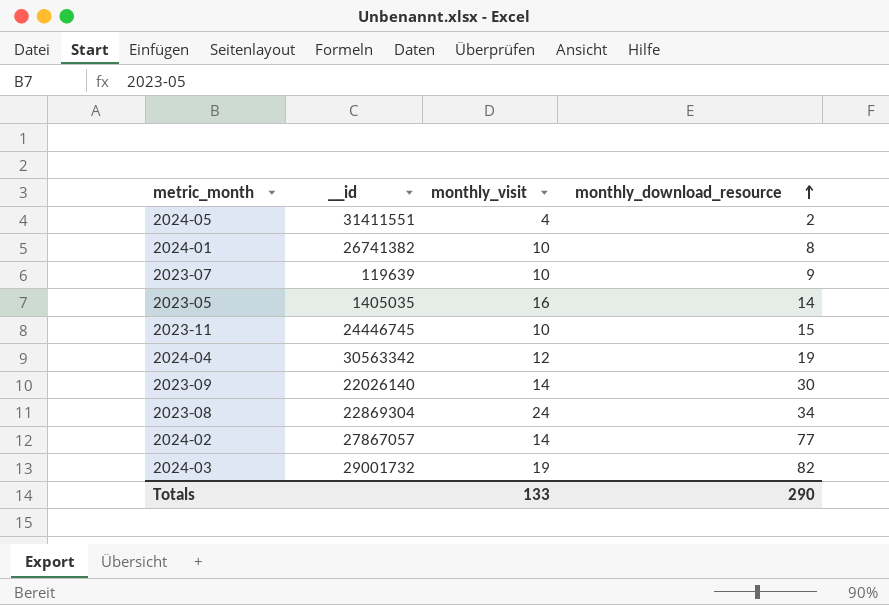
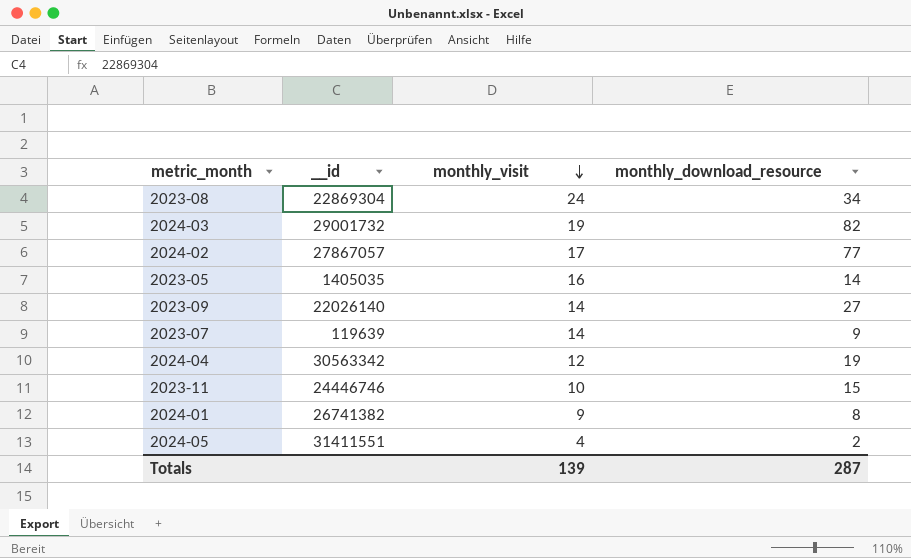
row order: monthly_download_resource ascending -> monthly_visit descending
2024-02 | monthly_visit: 14 -> 17
2023-09 | monthly_download_resource: 30 -> 27
2023-07 | monthly_visit: 10 -> 14
2023-11 | __id: 24446745 -> 24446746
2024-01 | monthly_visit: 10 -> 9
Totals | monthly_visit: 133 -> 139
Totals | monthly_download_resource: 290 -> 287

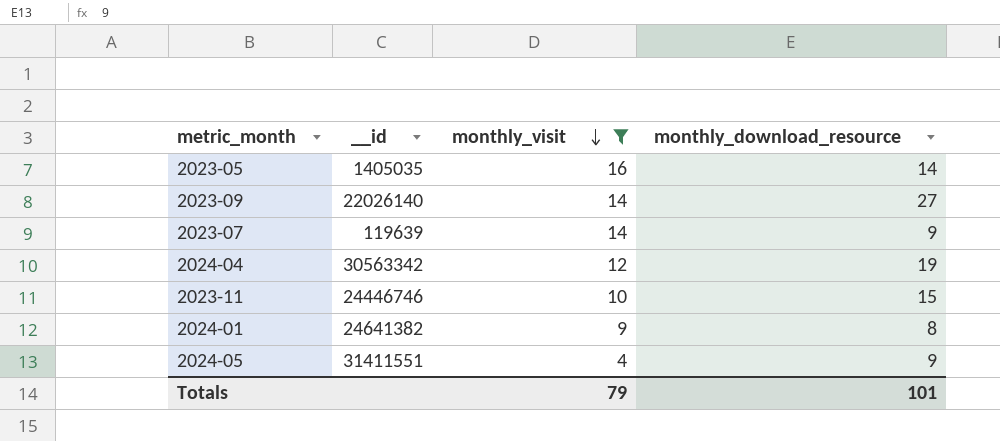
filter: none -> monthly_visit <= 16
2024-01 | __id: 26741382 -> 24641382
2024-05 | monthly_download_resource: 2 -> 9
Totals | monthly_visit: 139 -> 79
Totals | monthly_download_resource: 287 -> 101

